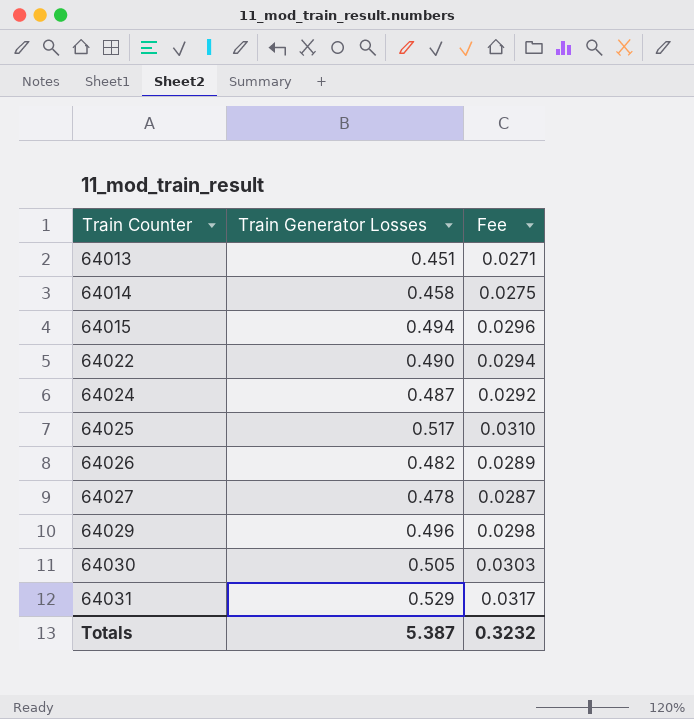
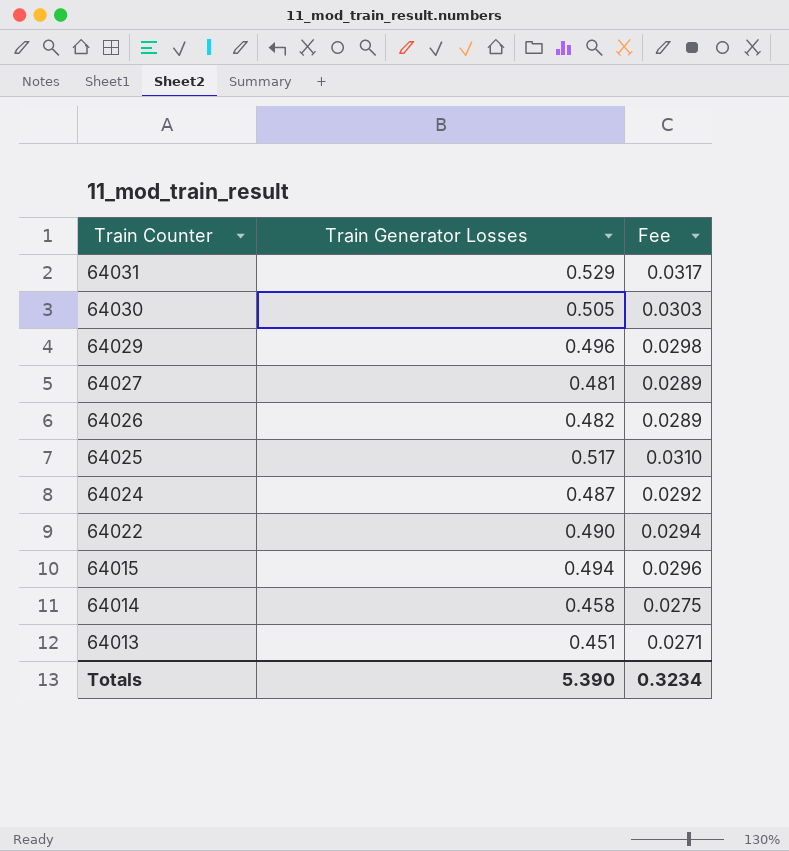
row order: Train Counter ascending -> Train Counter descending
64027 | Train Generator Losses: 0.478 -> 0.481
64027 | Fee: 0.0287 -> 0.0289
Totals | Train Generator Losses: 5.387 -> 5.390
Totals | Fee: 0.3232 -> 0.3234

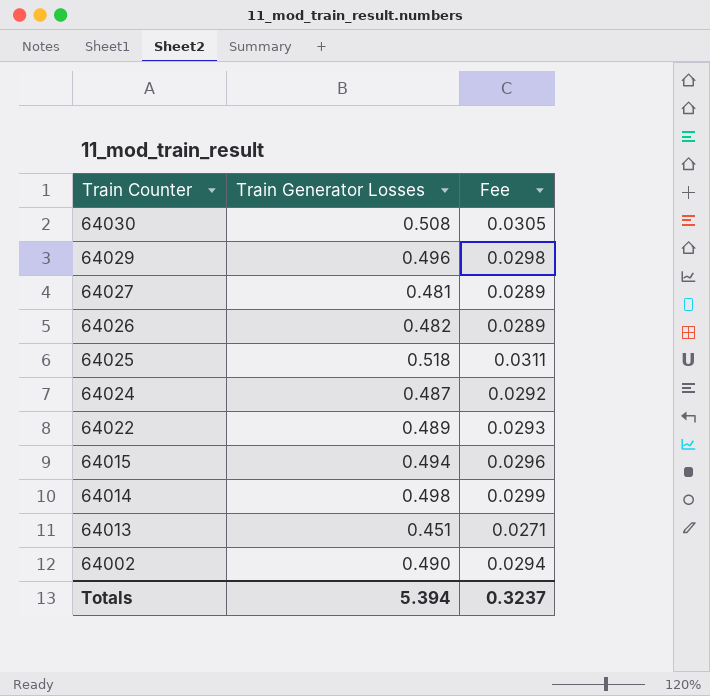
row 64031: 0.529 | 0.0317 -> none
64030 | Train Generator Losses: 0.505 -> 0.508
64030 | Fee: 0.0303 -> 0.0305
64025 | Train Generator Losses: 0.517 -> 0.518
64025 | Fee: 0.0310 -> 0.0311
64022 | Train Generator Losses: 0.490 -> 0.489
64022 | Fee: 0.0294 -> 0.0293
64014 | Train Generator Losses: 0.458 -> 0.498
64014 | Fee: 0.0275 -> 0.0299
row 64002: none -> 0.490 | 0.0294
Totals | Train Generator Losses: 5.390 -> 5.394
Totals | Fee: 0.3234 -> 0.3237

